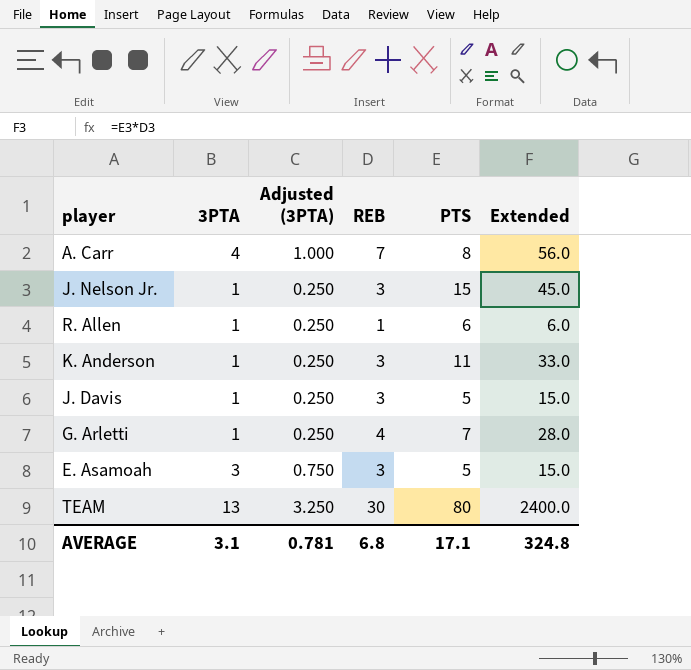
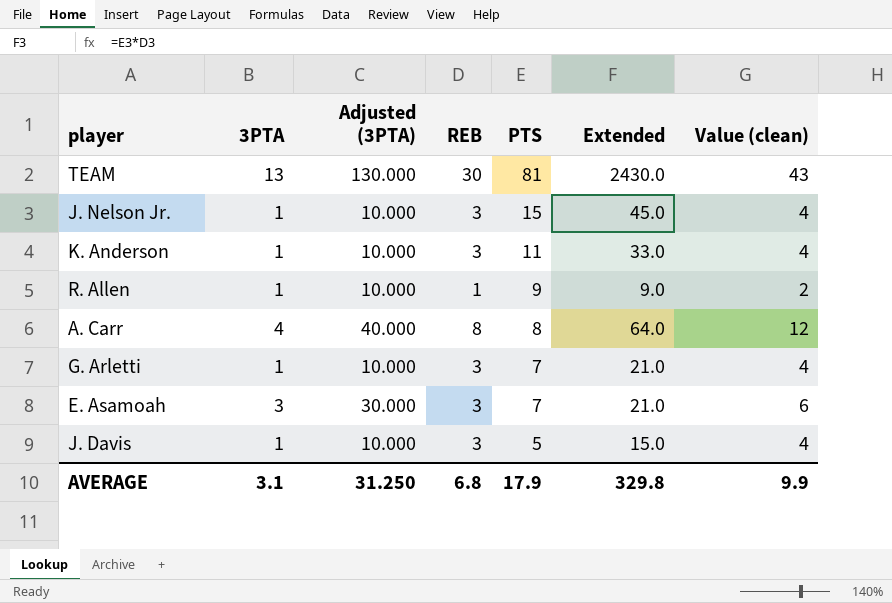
row order: none -> PTS descending
column Adjusted (3PTA) | formula: [3PTA] * 0.25 -> [3PTA] * 10
column Value (clean) | formula: none -> [3PTA] + [REB]
TEAM | PTS: 80 -> 81
TEAM | Extended: 2400.0 -> 2430.0
R. Allen | PTS: 6 -> 9
R. Allen | Extended: 6.0 -> 9.0
A. Carr | REB: 7 -> 8
A. Carr | Extended: 56.0 -> 64.0
G. Arletti | REB: 4 -> 3
G. Arletti | Extended: 28.0 -> 21.0
E. Asamoah | PTS: 5 -> 7
E. Asamoah | Extended: 15.0 -> 21.0
AVERAGE | Adjusted (3PTA): 0.781 -> 31.250
AVERAGE | PTS: 17.1 -> 17.9
AVERAGE | Extended: 324.8 -> 329.8

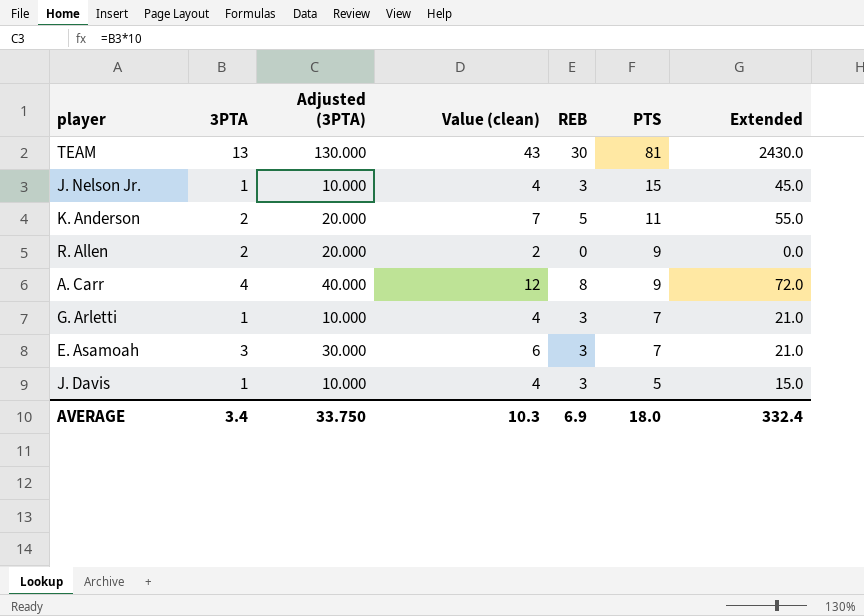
column Value (clean) | position: 7 -> 4
K. Anderson | 3PTA: 1 -> 2
K. Anderson | Adjusted (3PTA): 10.000 -> 20.000
K. Anderson | Value (clean): 4 -> 7
K. Anderson | REB: 3 -> 5
K. Anderson | Extended: 33.0 -> 55.0
R. Allen | 3PTA: 1 -> 2
R. Allen | Adjusted (3PTA): 10.000 -> 20.000
R. Allen | REB: 1 -> 0
R. Allen | Extended: 9.0 -> 0.0
A. Carr | PTS: 8 -> 9
A. Carr | Extended: 64.0 -> 72.0
AVERAGE | 3PTA: 3.1 -> 3.4
AVERAGE | Adjusted (3PTA): 31.250 -> 33.750
AVERAGE | Value (clean): 9.9 -> 10.3
AVERAGE | REB: 6.8 -> 6.9
AVERAGE | PTS: 17.9 -> 18.0
AVERAGE | Extended: 329.8 -> 332.4

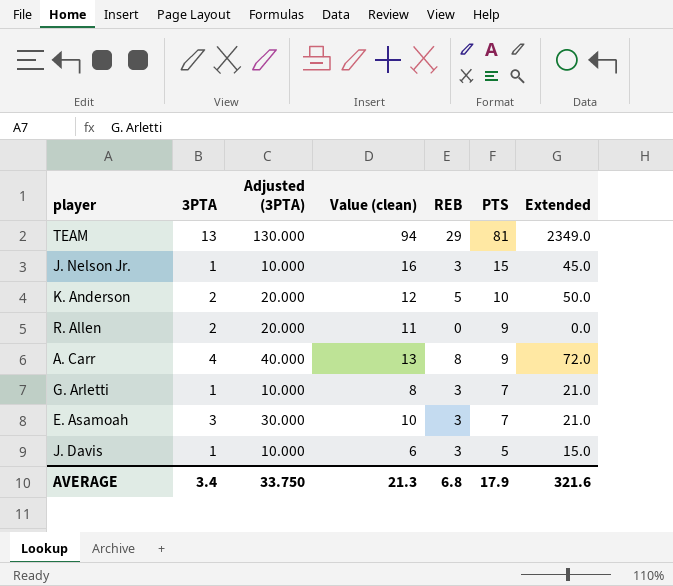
column Value (clean) | formula: [3PTA] + [REB] -> [3PTA] + [PTS]
TEAM | REB: 30 -> 29
TEAM | Extended: 2430.0 -> 2349.0
K. Anderson | PTS: 11 -> 10
K. Anderson | Extended: 55.0 -> 50.0
AVERAGE | Value (clean): 10.3 -> 21.3
AVERAGE | REB: 6.9 -> 6.8
AVERAGE | PTS: 18.0 -> 17.9
AVERAGE | Extended: 332.4 -> 321.6

